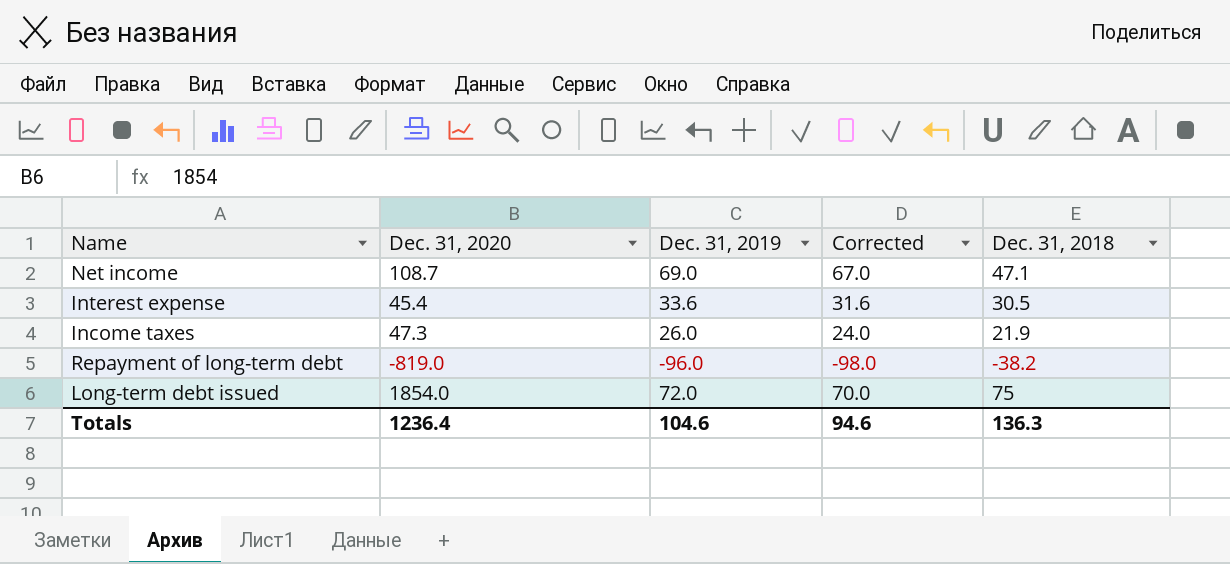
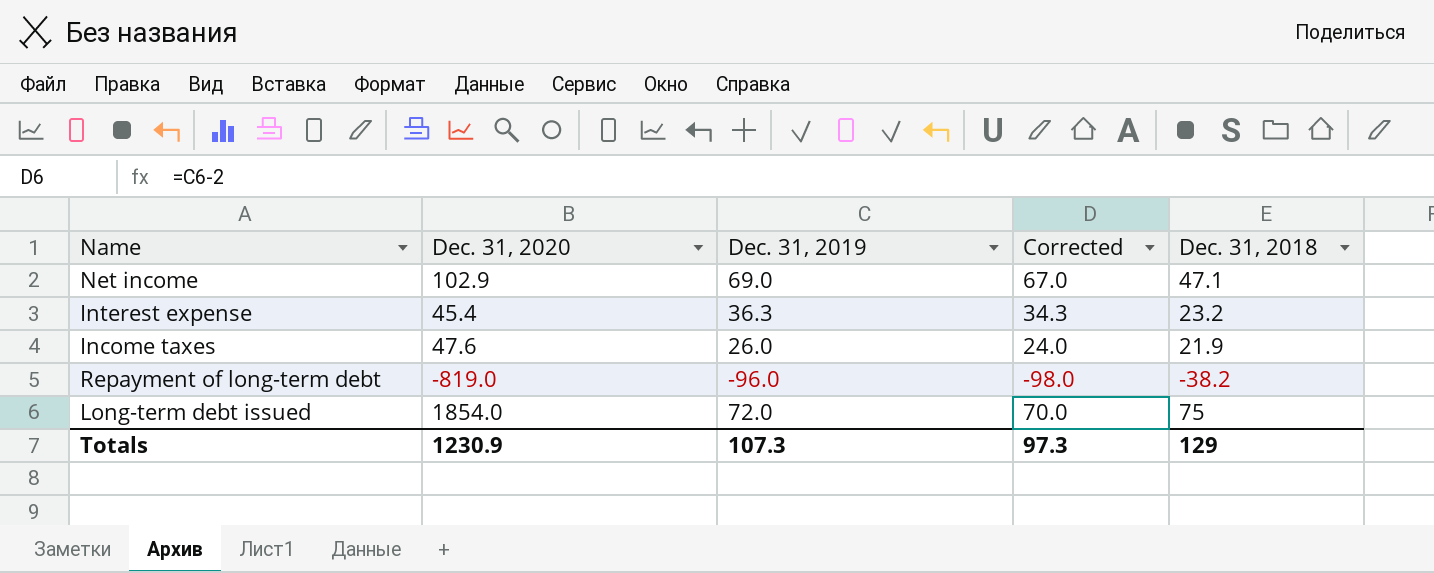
Net income | Dec. 31, 2020: 108.7 -> 102.9
Interest expense | Dec. 31, 2019: 33.6 -> 36.3
Interest expense | Corrected: 31.6 -> 34.3
Interest expense | Dec. 31, 2018: 30.5 -> 23.2
Income taxes | Dec. 31, 2020: 47.3 -> 47.6
Totals | Dec. 31, 2020: 1236.4 -> 1230.9
Totals | Dec. 31, 2019: 104.6 -> 107.3
Totals | Corrected: 94.6 -> 97.3
Totals | Dec. 31, 2018: 136.3 -> 129

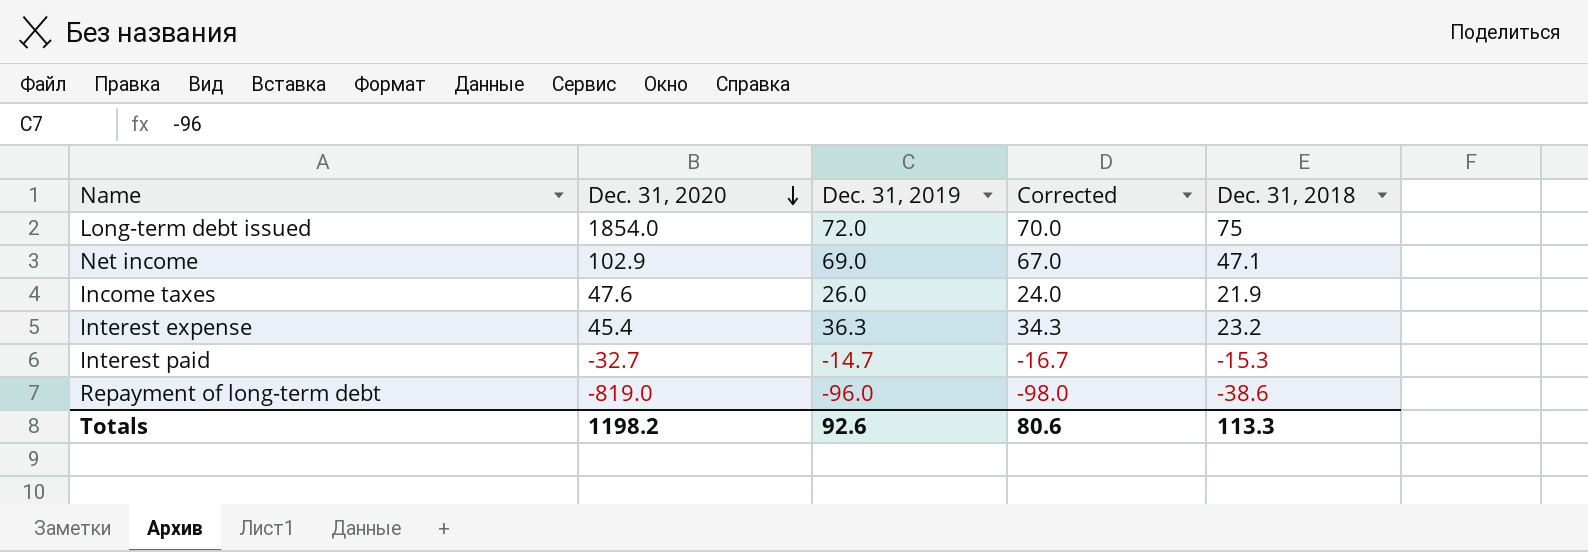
row order: none -> Dec. 31, 2020 descending
row Interest paid: none -> -32.7 | -14.7 | -16.7 | -15.3
Repayment of long-term debt | Dec. 31, 2018: -38.2 -> -38.6
Totals | Dec. 31, 2020: 1230.9 -> 1198.2
Totals | Dec. 31, 2019: 107.3 -> 92.6
Totals | Corrected: 97.3 -> 80.6
Totals | Dec. 31, 2018: 129 -> 113.3

